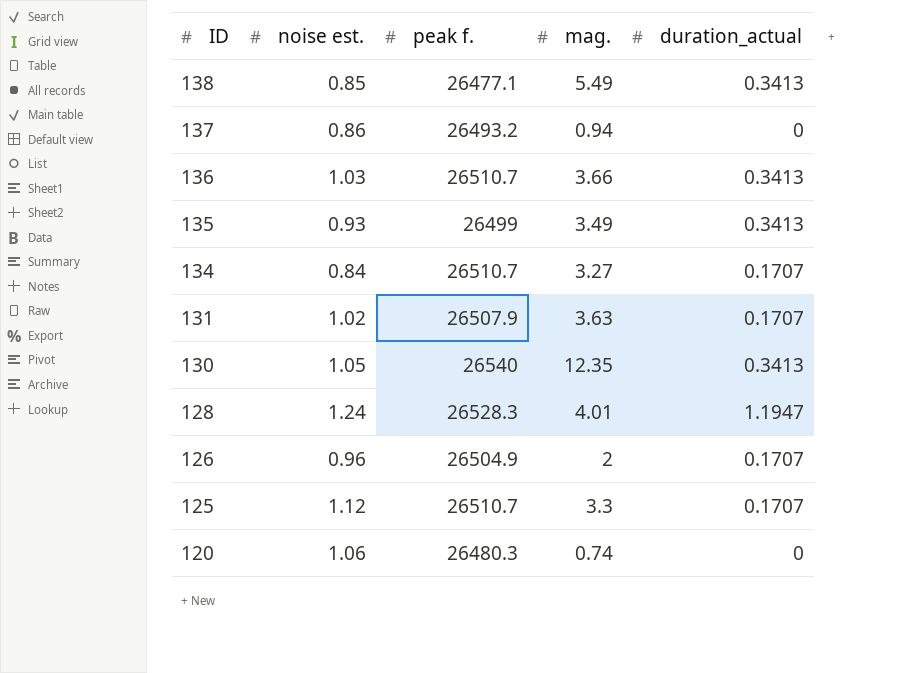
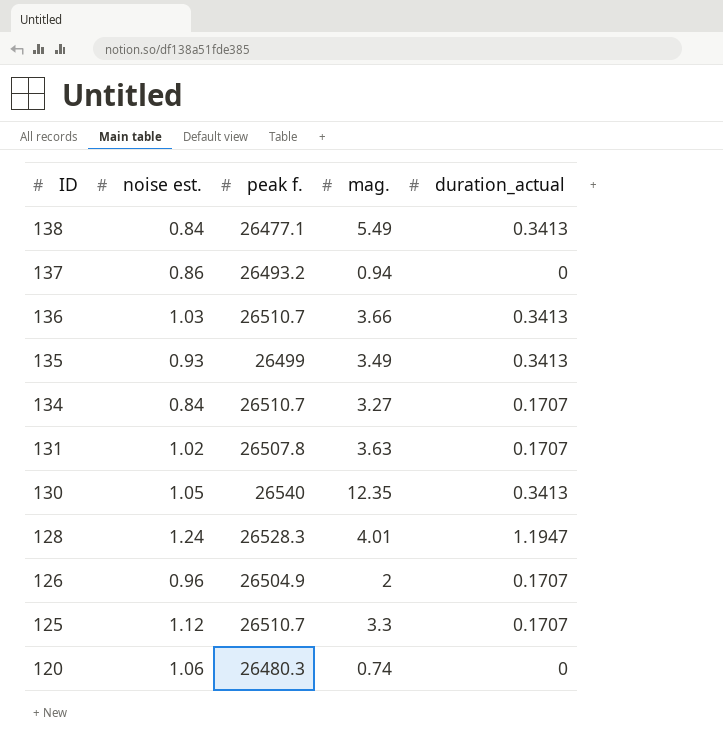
138 | noise est.: 0.85 -> 0.84
131 | peak f.: 26507.9 -> 26507.8

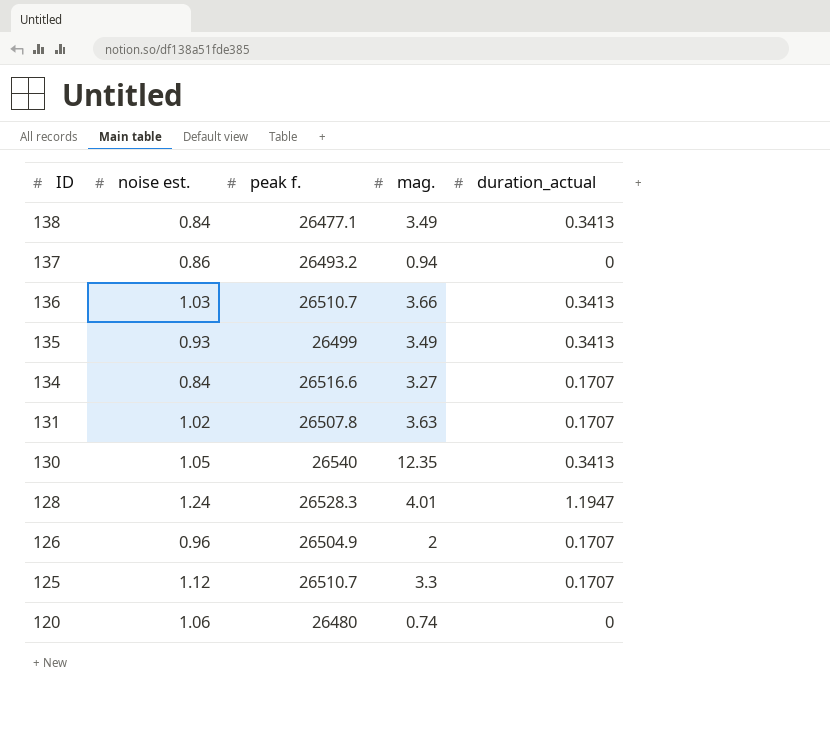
138 | mag.: 5.49 -> 3.49
134 | peak f.: 26510.7 -> 26516.6
120 | peak f.: 26480.3 -> 26480

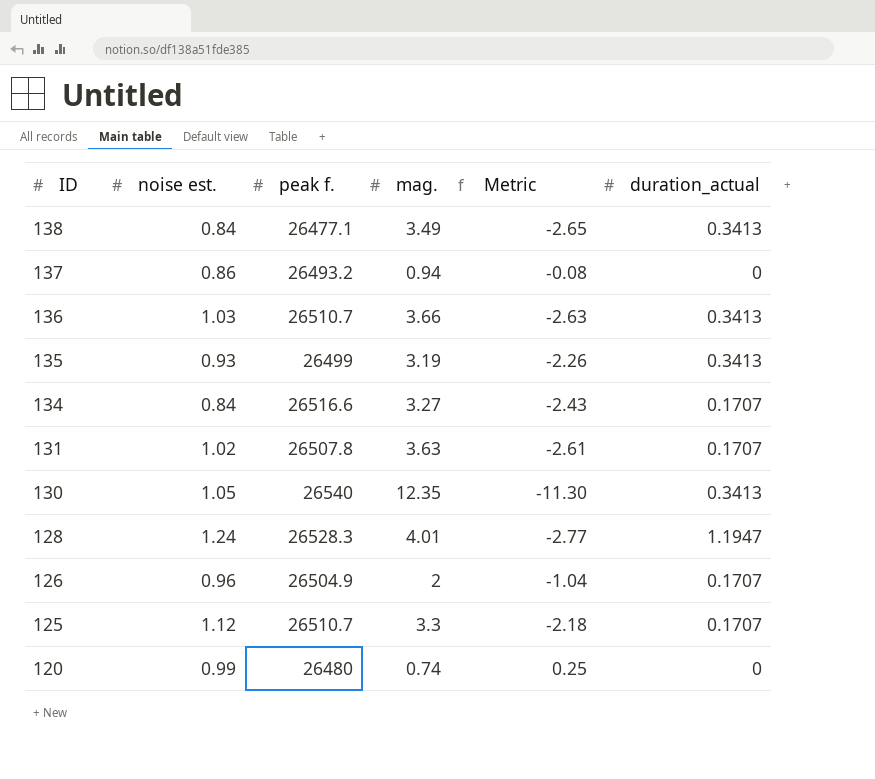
column Metric | formula: none -> [noise est.] - [mag.]
135 | mag.: 3.49 -> 3.19
120 | noise est.: 1.06 -> 0.99

